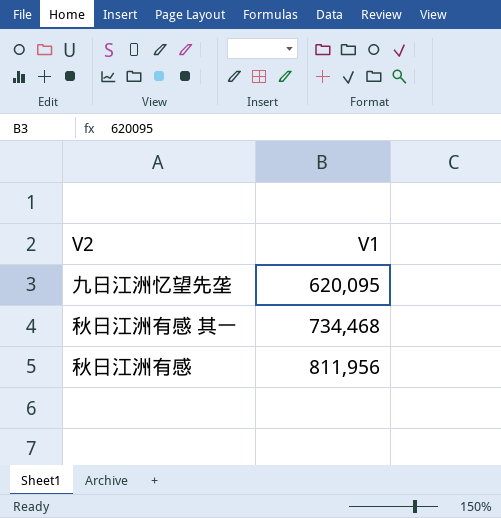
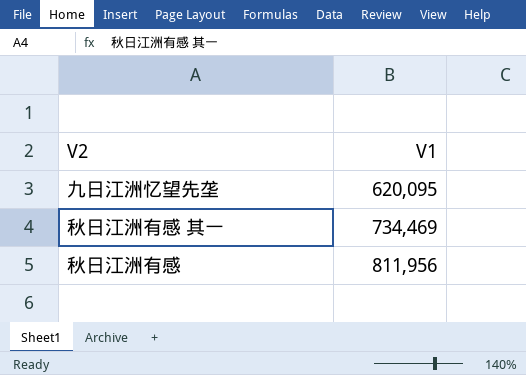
秋日江洲有感 其一 | V1: 734,468 -> 734,469

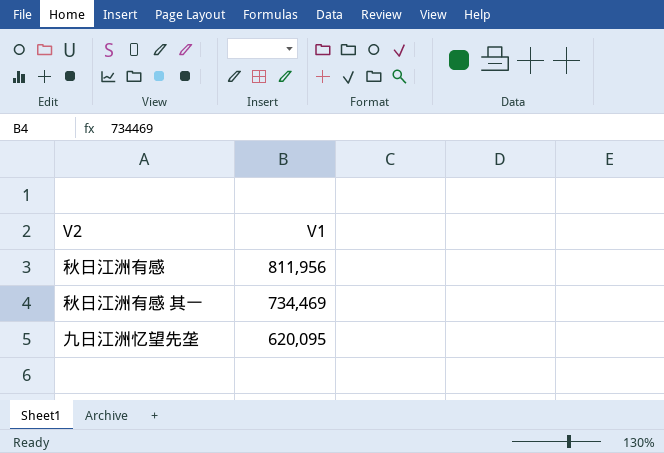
row order: V1 ascending -> V1 descending

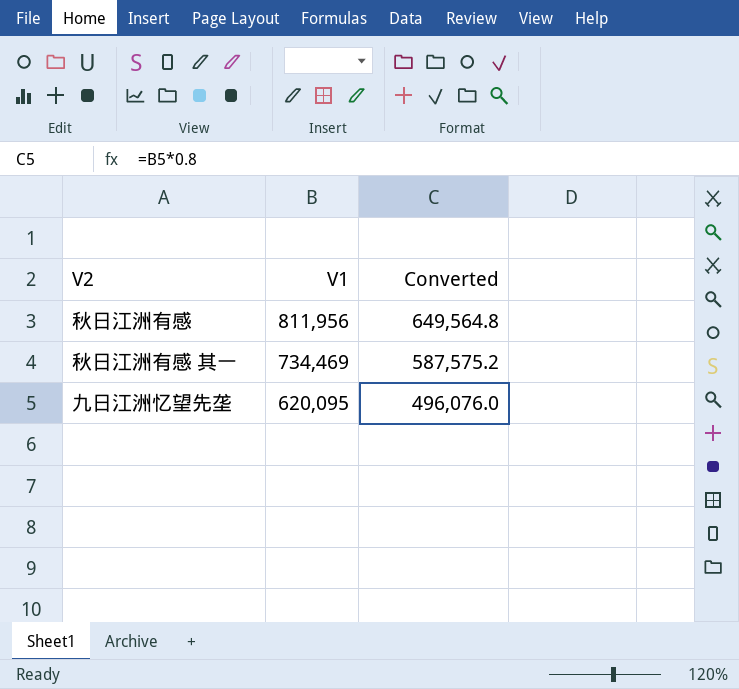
column Converted | formula: none -> [V1] * 0.8

